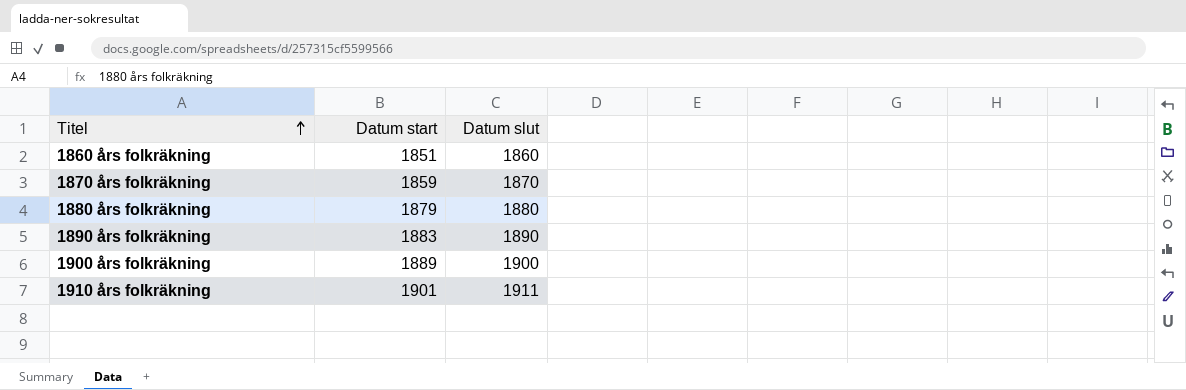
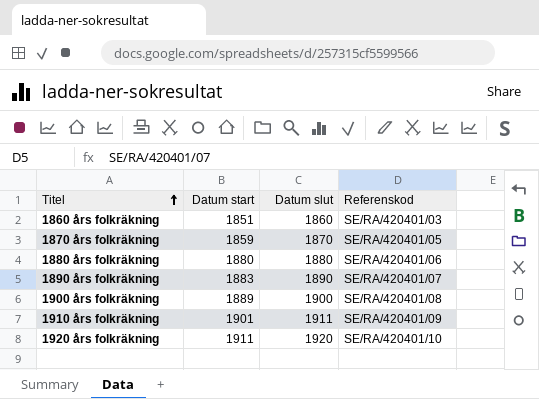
column Referenskod | position: none -> 4
1880 års folkräkning | Datum start: 1879 -> 1880
row 1920 års folkräkning: none -> 1911 | 1920 | SE/RA/420401/10

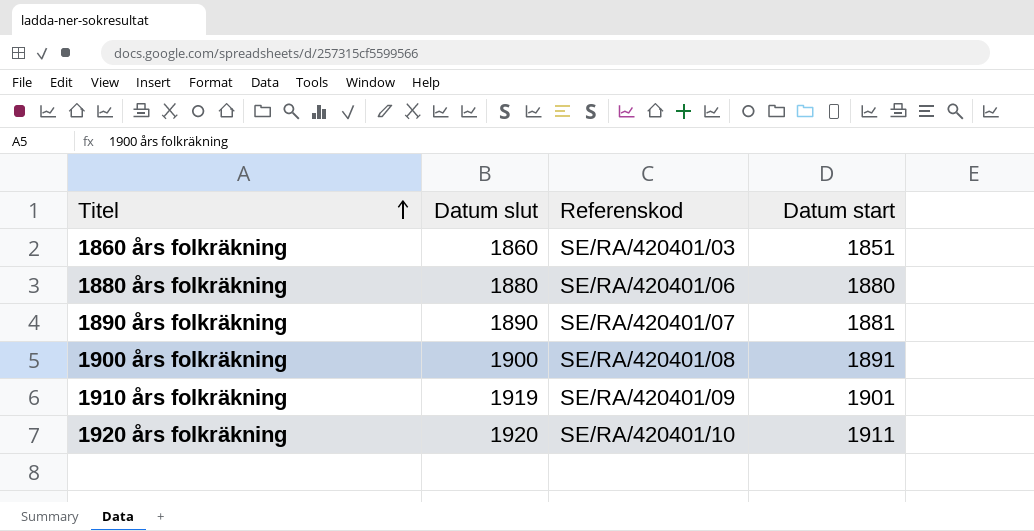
column Datum start | position: 2 -> 4
row 1870 års folkräkning: 1859 | 1870 | SE/RA/420401/05 -> none
1890 års folkräkning | Datum start: 1883 -> 1881
1900 års folkräkning | Datum start: 1889 -> 1891
1910 års folkräkning | Datum slut: 1911 -> 1919

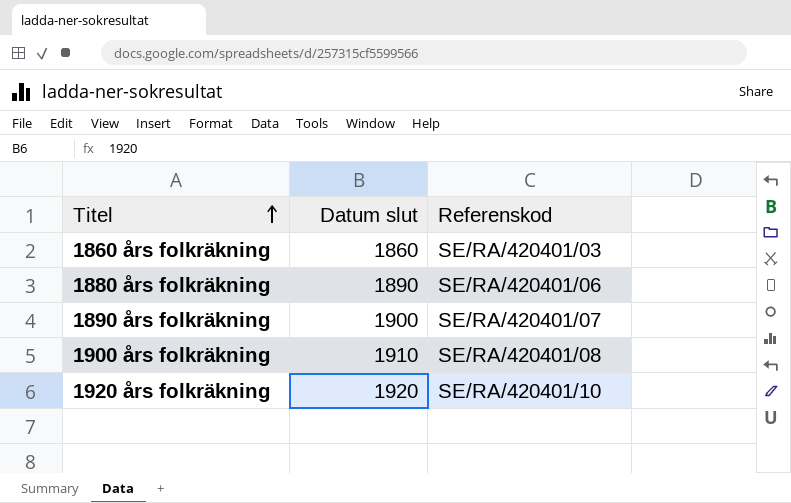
column Datum start | position: 4 -> none
row 1910 års folkräkning: 1919 | SE/RA/420401/09 | 1901 -> none
1880 års folkräkning | Datum slut: 1880 -> 1890
1890 års folkräkning | Datum slut: 1890 -> 1900
1900 års folkräkning | Datum slut: 1900 -> 1910

